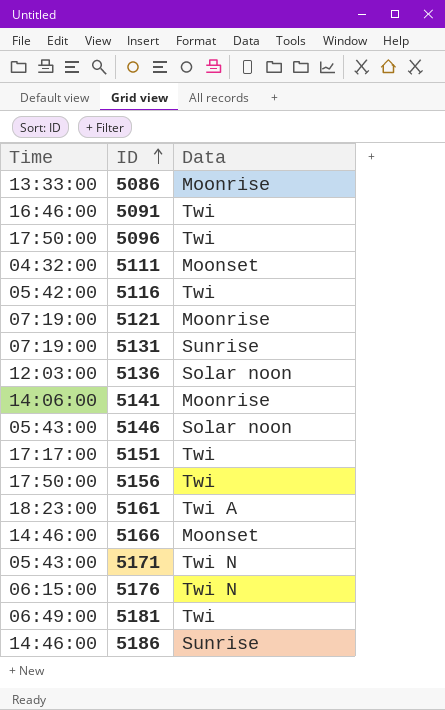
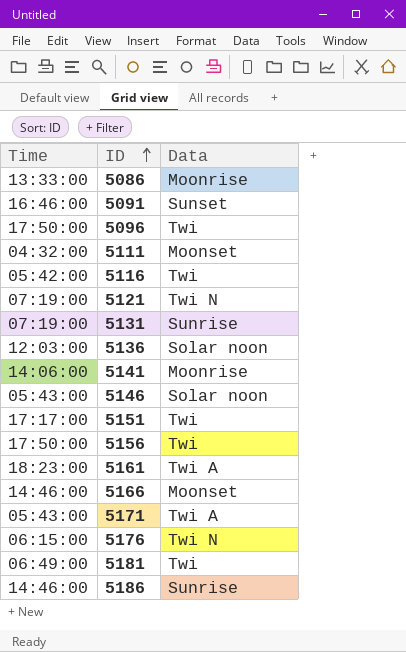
5091 | Data: Twi -> Sunset
5121 | Data: Moonrise -> Twi N
5171 | Data: Twi N -> Twi A

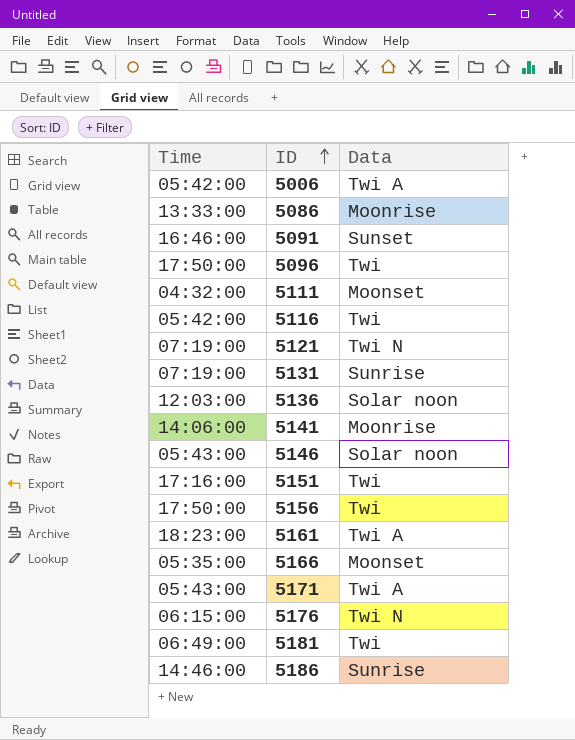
row 5006: none -> 05:42:00 | Twi A
5151 | Time: 17:17:00 -> 17:16:00
5166 | Time: 14:46:00 -> 05:35:00

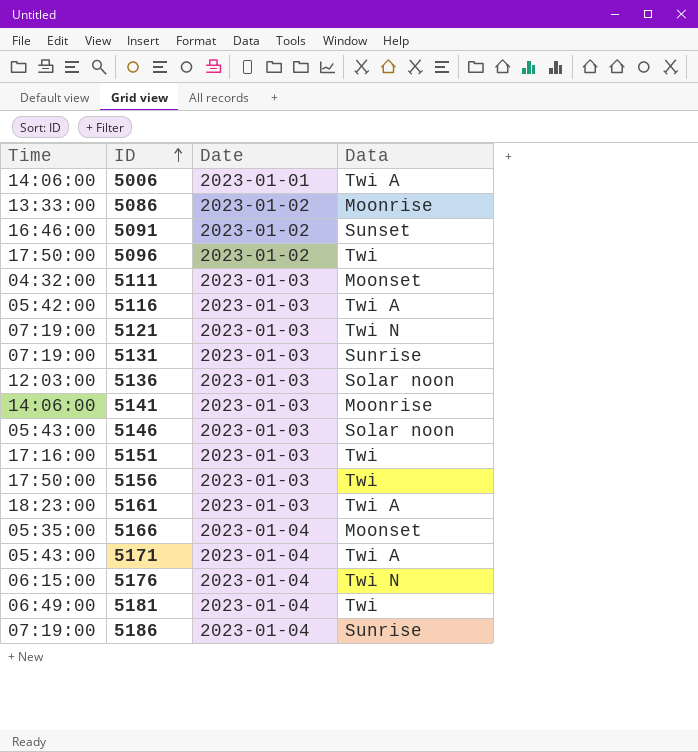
column Date | position: none -> 3
5006 | Time: 05:42:00 -> 14:06:00
5116 | Data: Twi -> Twi A
5186 | Time: 14:46:00 -> 07:19:00

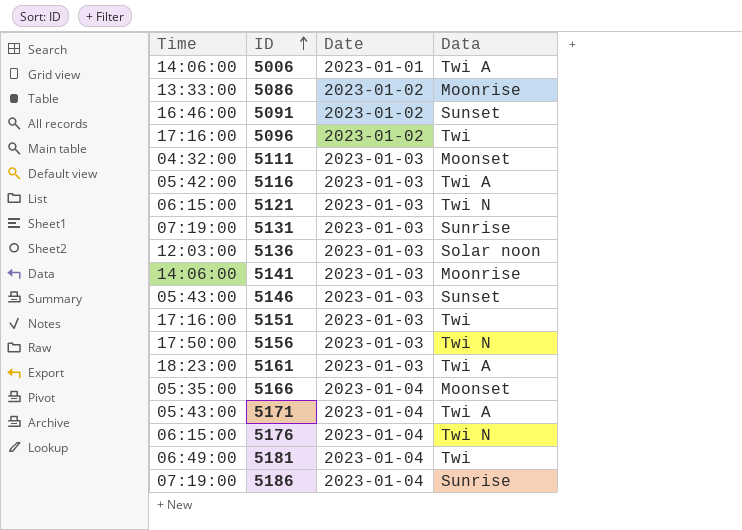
5096 | Time: 17:50:00 -> 17:16:00
5121 | Time: 07:19:00 -> 06:15:00
5146 | Data: Solar noon -> Sunset
5156 | Data: Twi -> Twi N

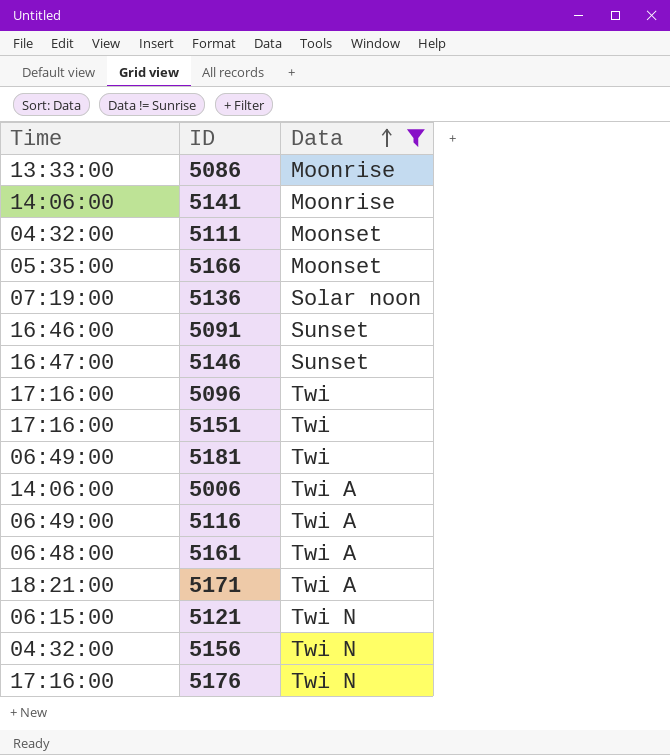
filter: none -> Data != Sunrise
row order: ID ascending -> Data ascending
column Date | position: 3 -> none
5136 | Time: 12:03:00 -> 07:19:00
5146 | Time: 05:43:00 -> 16:47:00
5116 | Time: 05:42:00 -> 06:49:00
5161 | Time: 18:23:00 -> 06:48:00
5171 | Time: 05:43:00 -> 18:21:00
5156 | Time: 17:50:00 -> 04:32:00
5176 | Time: 06:15:00 -> 17:16:00

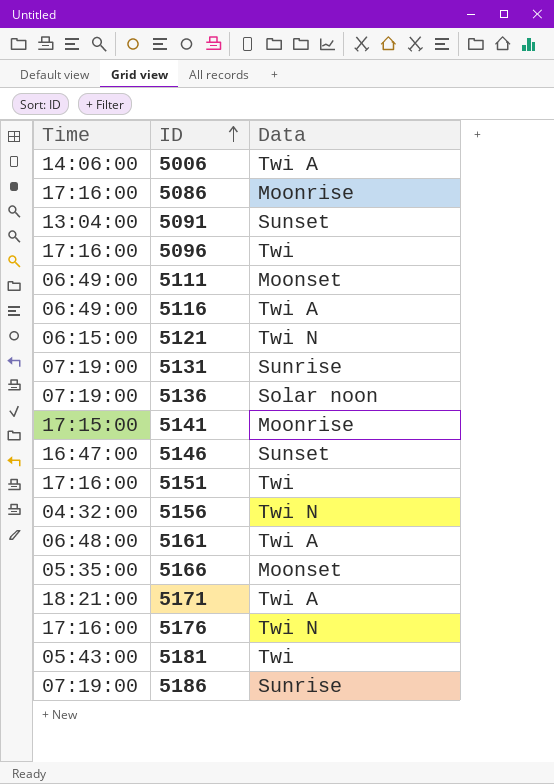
filter: Data != Sunrise -> none
row order: Data ascending -> ID ascending
5086 | Time: 13:33:00 -> 17:16:00
5091 | Time: 16:46:00 -> 13:04:00
5111 | Time: 04:32:00 -> 06:49:00
5141 | Time: 14:06:00 -> 17:15:00
5181 | Time: 06:49:00 -> 05:43:00

